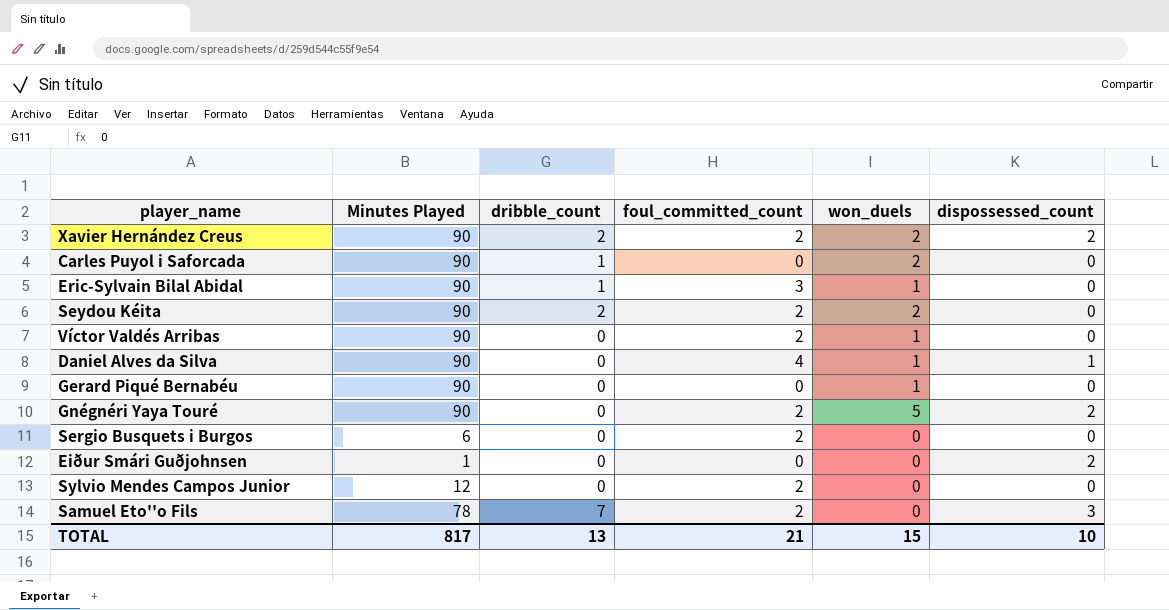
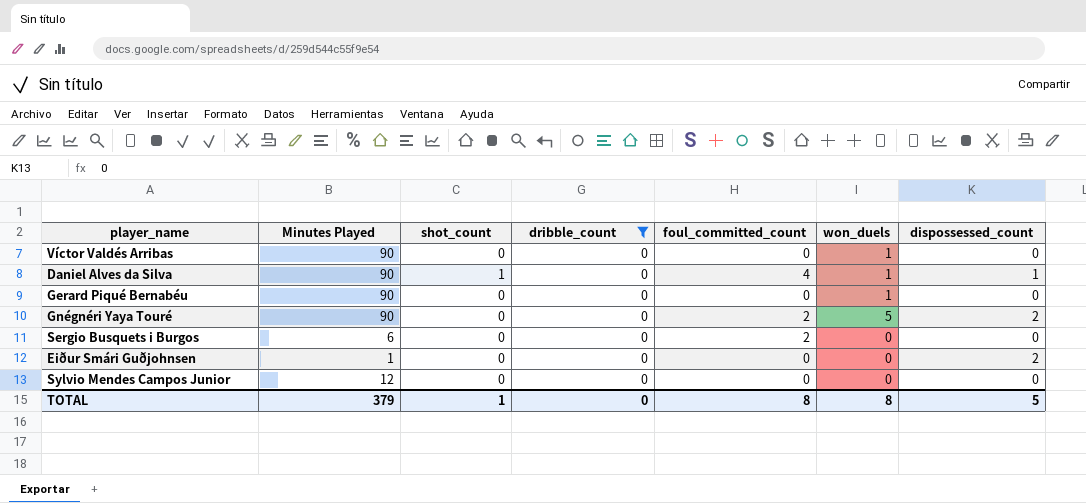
filter: none -> dribble_count = 0
column shot_count | position: none -> 3
Víctor Valdés Arribas | foul_committed_count: 2 -> 0
Sylvio Mendes Campos Junior | foul_committed_count: 2 -> 0
TOTAL | Minutes Played: 817 -> 379
TOTAL | dribble_count: 13 -> 0
TOTAL | foul_committed_count: 21 -> 8
TOTAL | won_duels: 15 -> 8
TOTAL | dispossessed_count: 10 -> 5

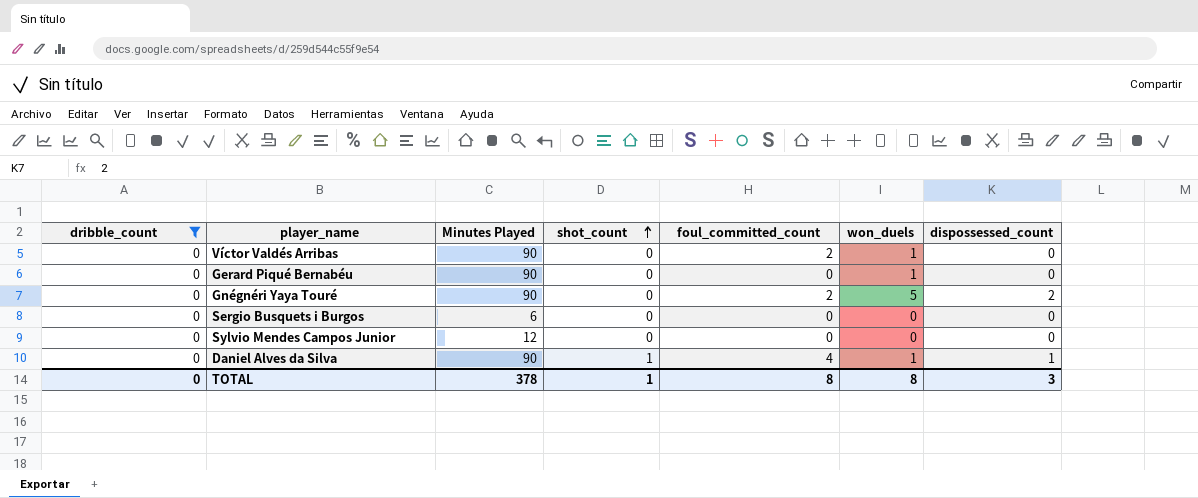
row order: none -> shot_count ascending
column dribble_count | position: 4 -> 1
row Eiður Smári Guðjohnsen: 1 | 0 | 0 | 0 | 0 | 2 -> none
Víctor Valdés Arribas | foul_committed_count: 0 -> 2
Sergio Busquets i Burgos | foul_committed_count: 2 -> 0
TOTAL | Minutes Played: 379 -> 378
TOTAL | dispossessed_count: 5 -> 3

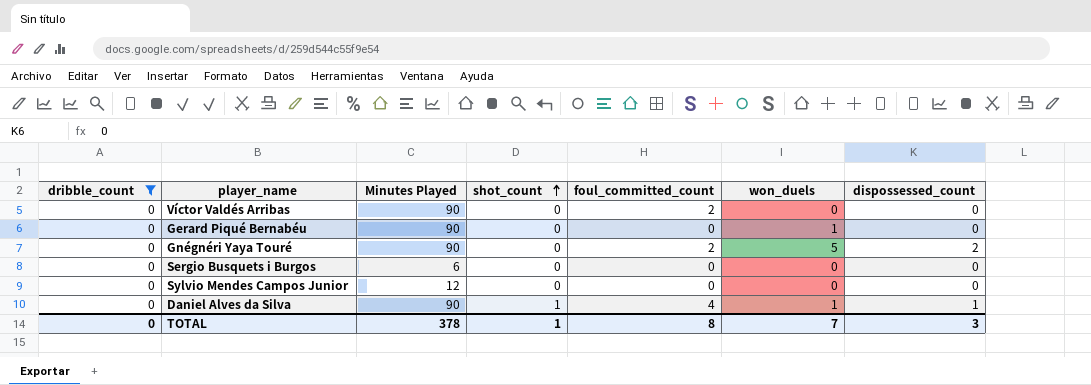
Víctor Valdés Arribas | won_duels: 1 -> 0
TOTAL | won_duels: 8 -> 7

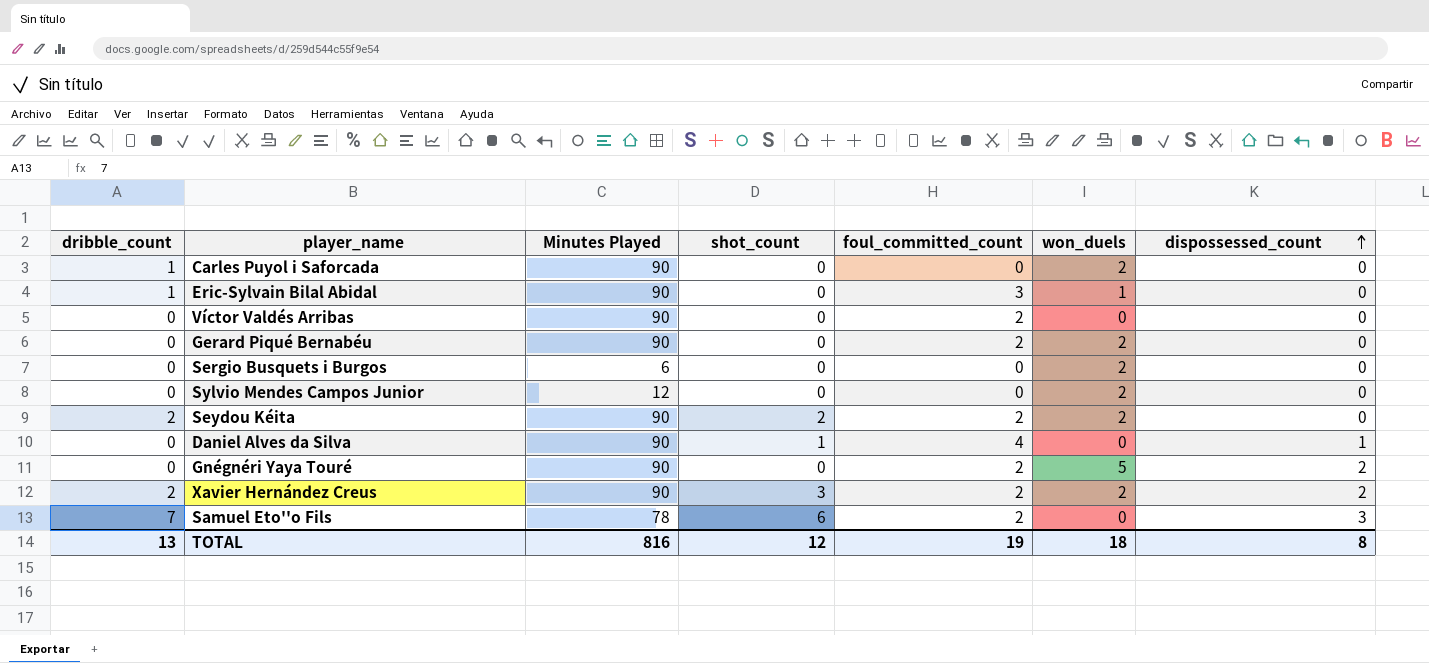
filter: dribble_count = 0 -> none
row order: shot_count ascending -> dispossessed_count ascending
Gerard Piqué Bernabéu | foul_committed_count: 0 -> 2
Gerard Piqué Bernabéu | won_duels: 1 -> 2
Sergio Busquets i Burgos | won_duels: 0 -> 2
Sylvio Mendes Campos Junior | won_duels: 0 -> 2
Daniel Alves da Silva | won_duels: 1 -> 0
TOTAL | dribble_count: 0 -> 13
TOTAL | Minutes Played: 378 -> 816
TOTAL | shot_count: 1 -> 12
TOTAL | foul_committed_count: 8 -> 19
TOTAL | won_duels: 7 -> 18
TOTAL | dispossessed_count: 3 -> 8

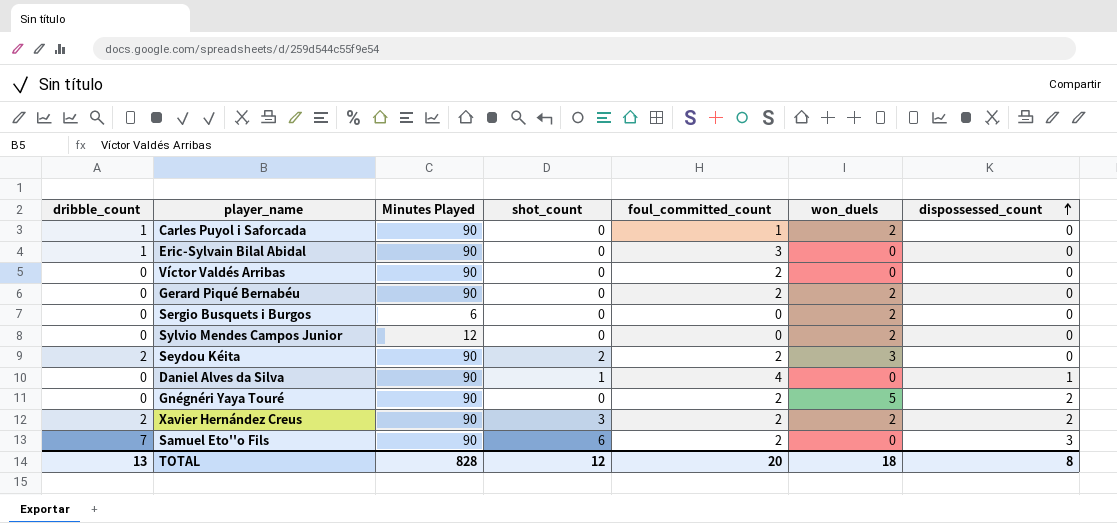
Carles Puyol i Saforcada | foul_committed_count: 0 -> 1
Eric-Sylvain Bilal Abidal | won_duels: 1 -> 0
Seydou Kéita | won_duels: 2 -> 3
Samuel Eto''o Fils | Minutes Played: 78 -> 90
TOTAL | Minutes Played: 816 -> 828
TOTAL | foul_committed_count: 19 -> 20

